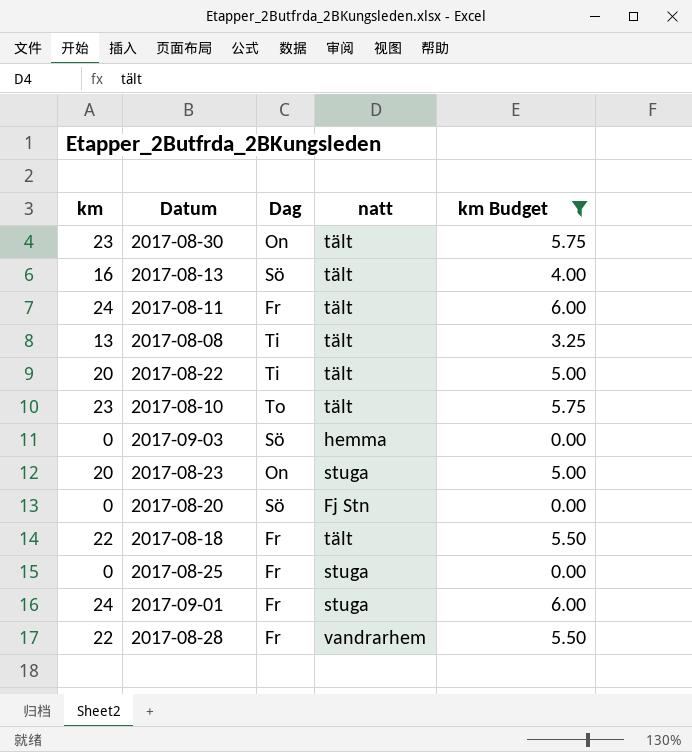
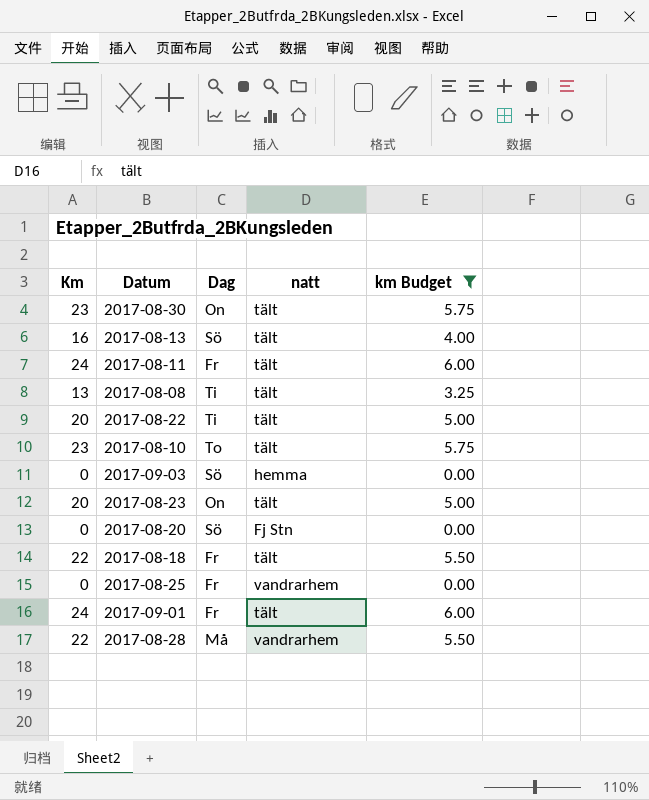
column name: km -> Km
2017-08-23 | natt: stuga -> tält
2017-08-25 | natt: stuga -> vandrarhem
2017-09-01 | natt: stuga -> tält
2017-08-28 | Dag: Fr -> Må

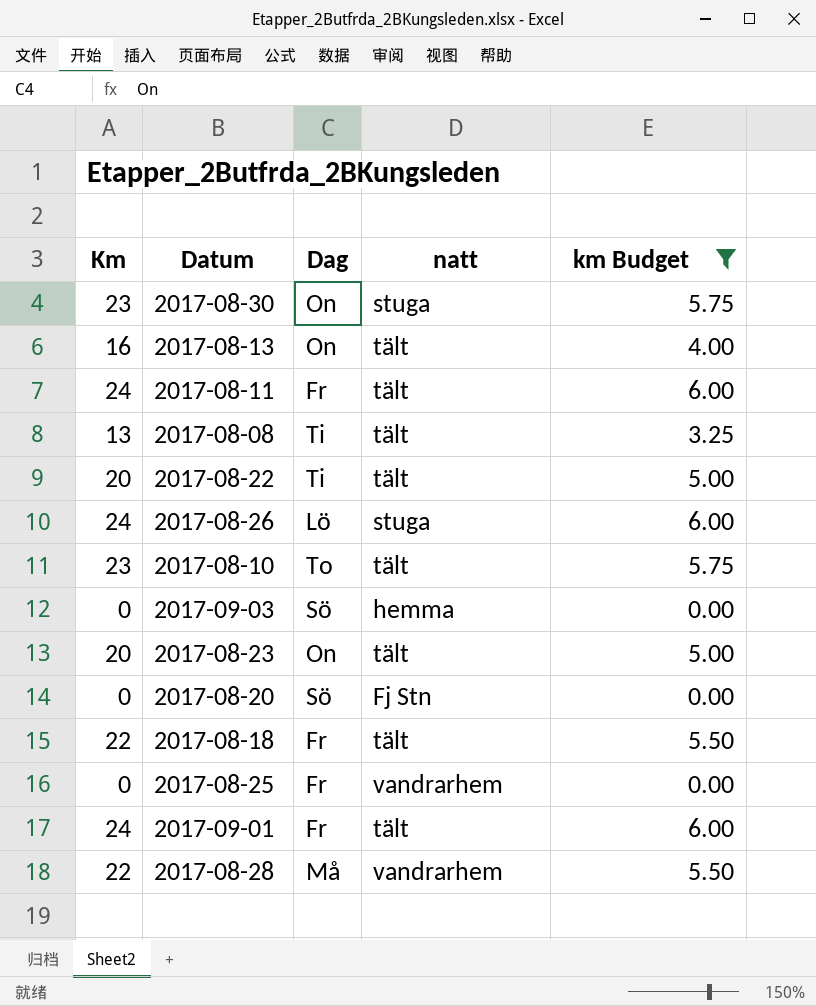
2017-08-30 | natt: tält -> stuga
2017-08-13 | Dag: Sö -> On
row 2017-08-26: none -> 24 | Lö | stuga | 6.00

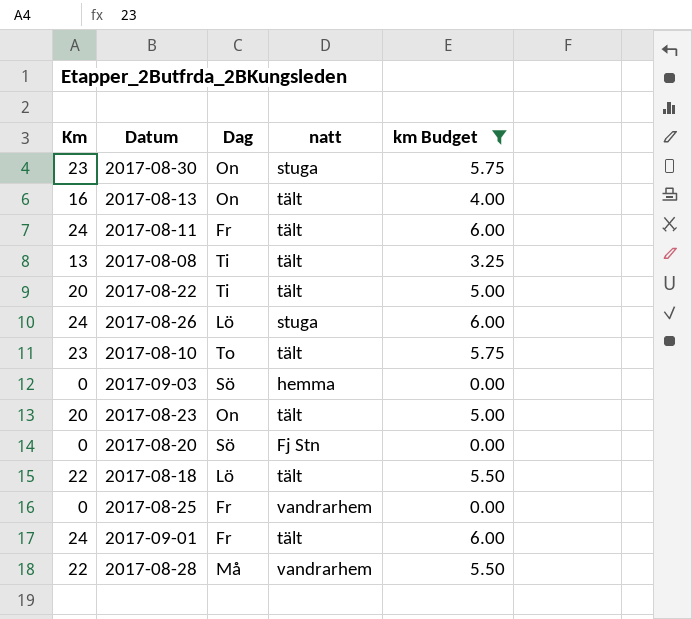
2017-08-18 | Dag: Fr -> Lö

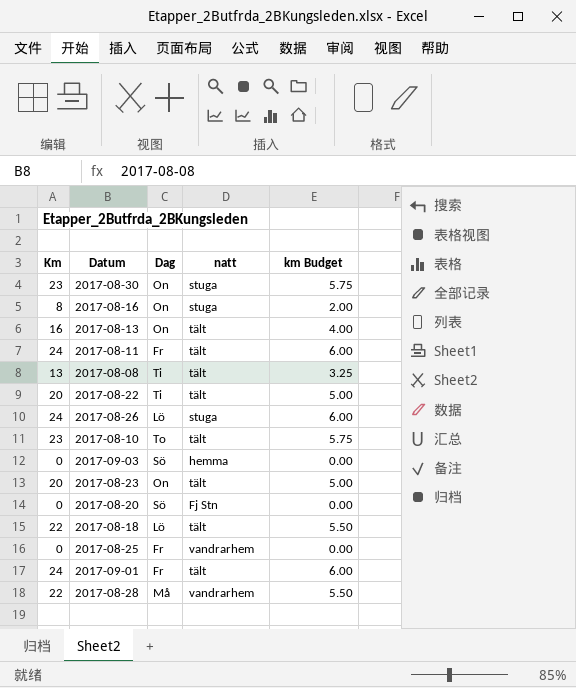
filter: km Budget != 2.00 -> none

